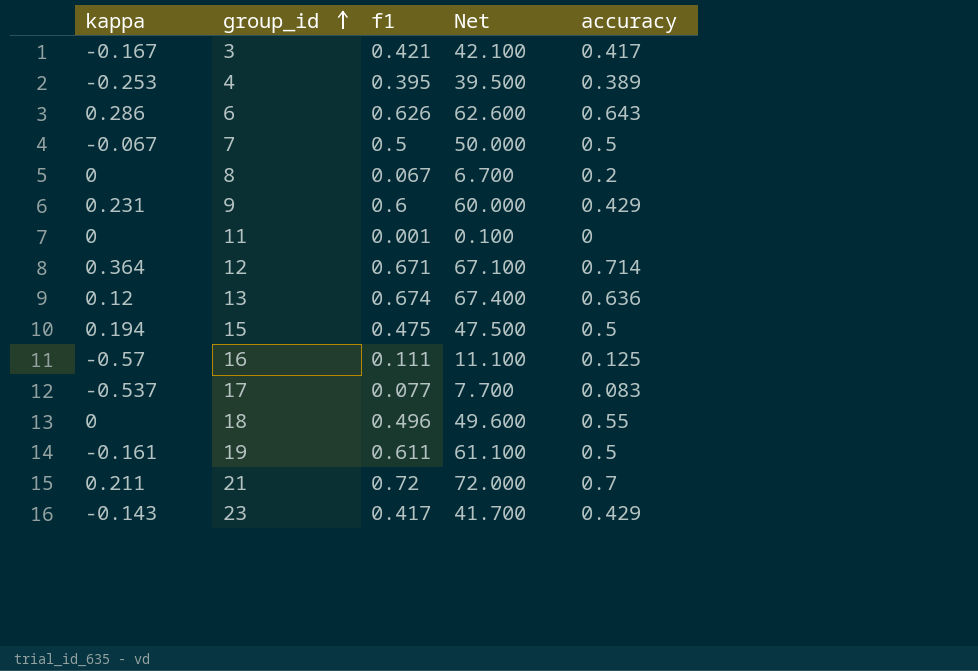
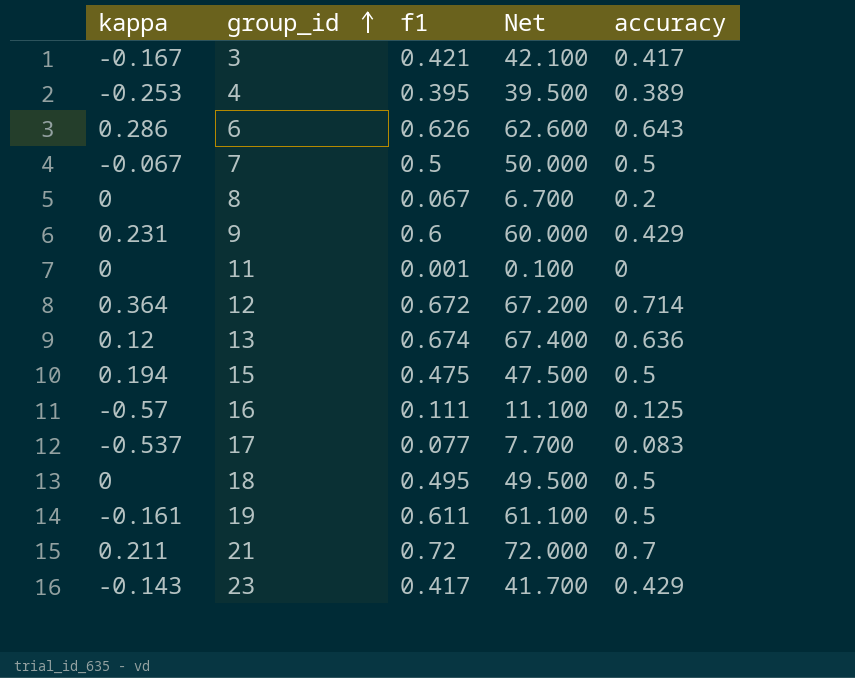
12 | f1: 0.671 -> 0.672
12 | Net: 67.100 -> 67.200
18 | f1: 0.496 -> 0.495
18 | Net: 49.600 -> 49.500
18 | accuracy: 0.55 -> 0.5

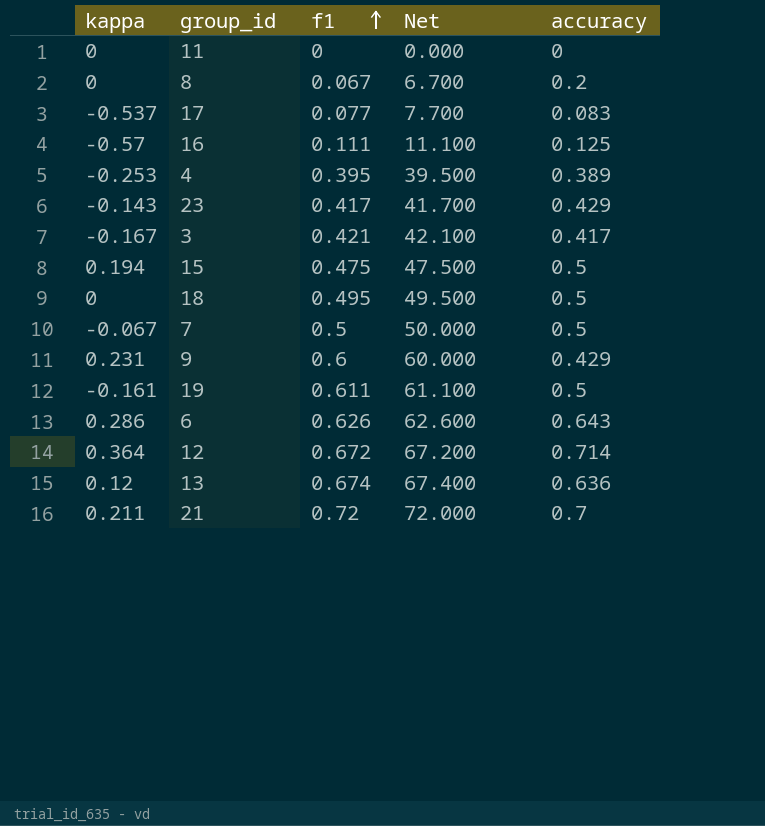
row order: group_id ascending -> f1 ascending
11 | f1: 0.001 -> 0
11 | Net: 0.100 -> 0.000

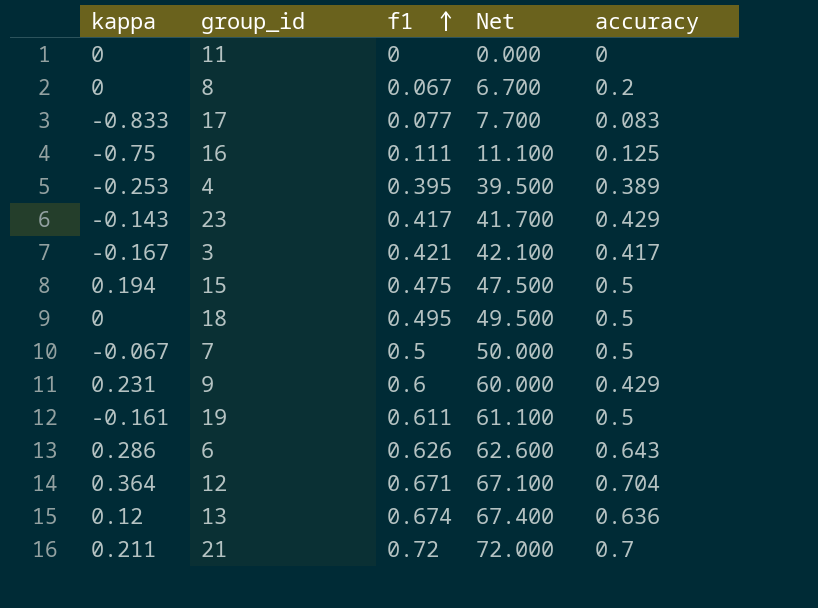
17 | kappa: -0.537 -> -0.833
16 | kappa: -0.57 -> -0.75
12 | f1: 0.672 -> 0.671
12 | Net: 67.200 -> 67.100
12 | accuracy: 0.714 -> 0.704

